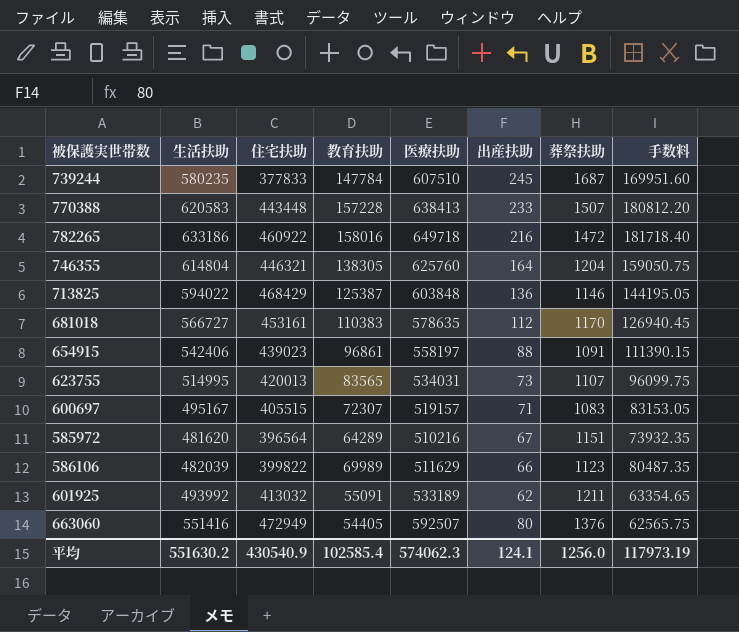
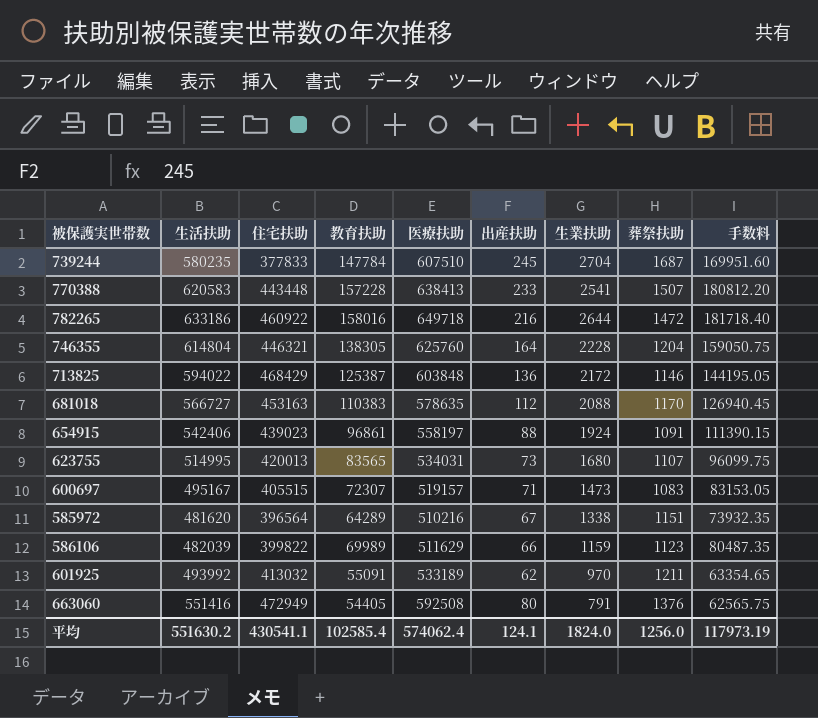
column 生業扶助 | position: none -> 7
681018 | 住宅扶助: 453161 -> 453163
663060 | 医療扶助: 592507 -> 592508
平均 | 住宅扶助: 430540.9 -> 430541.1
平均 | 医療扶助: 574062.3 -> 574062.4

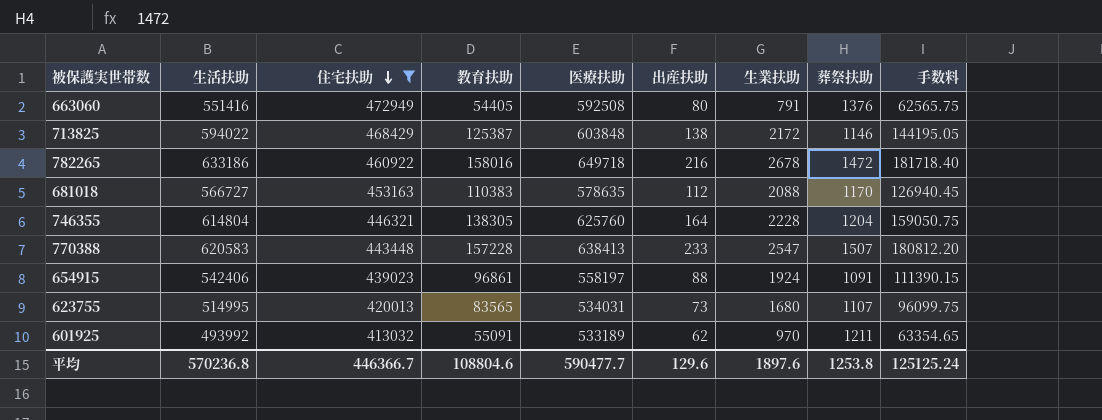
filter: none -> 住宅扶助 >= 413032
row order: none -> 住宅扶助 descending
713825 | 出産扶助: 136 -> 138
782265 | 生業扶助: 2644 -> 2678
770388 | 生業扶助: 2541 -> 2547
平均 | 生活扶助: 551630.2 -> 570236.8
平均 | 住宅扶助: 430541.1 -> 446366.7
平均 | 教育扶助: 102585.4 -> 108804.6
平均 | 医療扶助: 574062.4 -> 590477.7
平均 | 出産扶助: 124.1 -> 129.6
平均 | 生業扶助: 1824.0 -> 1897.6
平均 | 葬祭扶助: 1256.0 -> 1253.8
平均 | 手数料: 117973.19 -> 125125.24

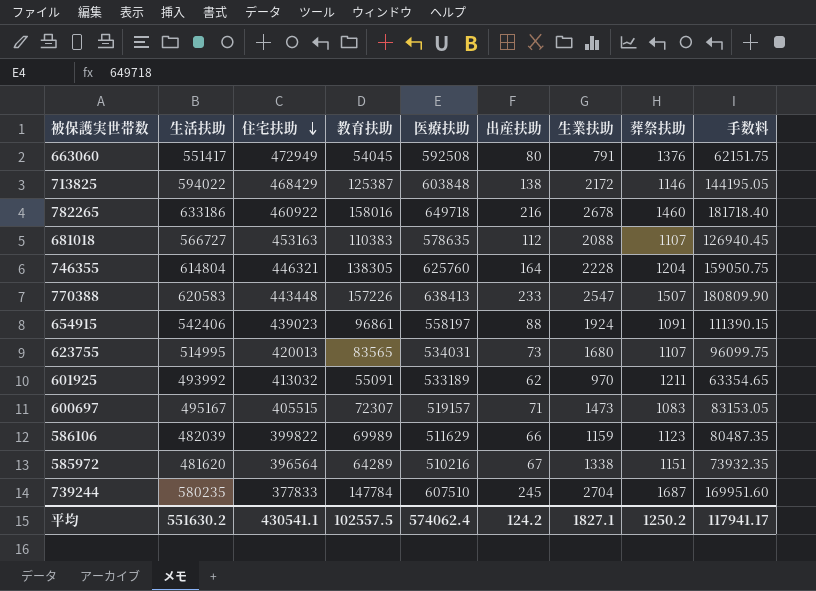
filter: 住宅扶助 >= 413032 -> none
663060 | 生活扶助: 551416 -> 551417
663060 | 教育扶助: 54405 -> 54045
663060 | 手数料: 62565.75 -> 62151.75
782265 | 葬祭扶助: 1472 -> 1460
681018 | 葬祭扶助: 1170 -> 1107
770388 | 教育扶助: 157228 -> 157226
770388 | 手数料: 180812.20 -> 180809.90
平均 | 生活扶助: 570236.8 -> 551630.2
平均 | 住宅扶助: 446366.7 -> 430541.1
平均 | 教育扶助: 108804.6 -> 102557.5
平均 | 医療扶助: 590477.7 -> 574062.4
平均 | 出産扶助: 129.6 -> 124.2
平均 | 生業扶助: 1897.6 -> 1827.1
平均 | 葬祭扶助: 1253.8 -> 1250.2
平均 | 手数料: 125125.24 -> 117941.17

